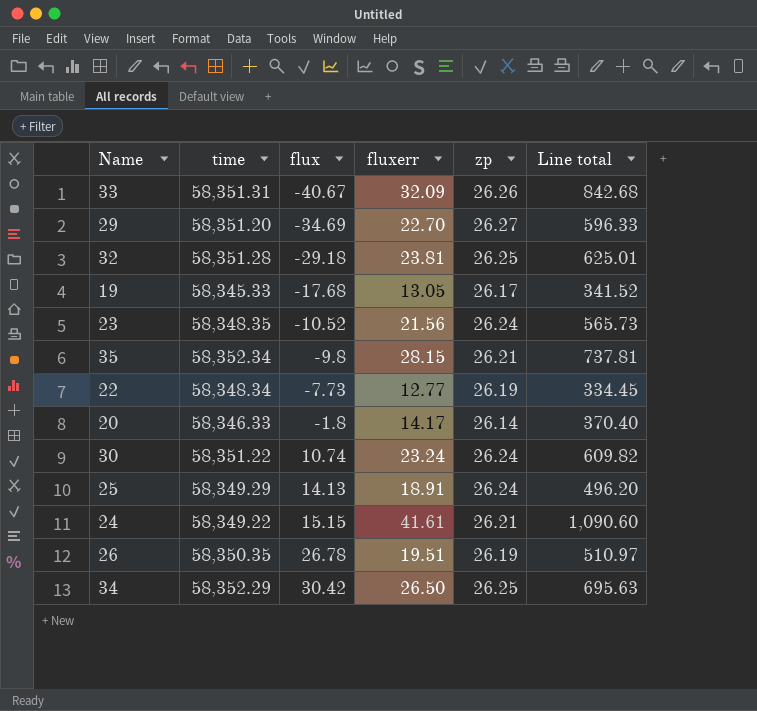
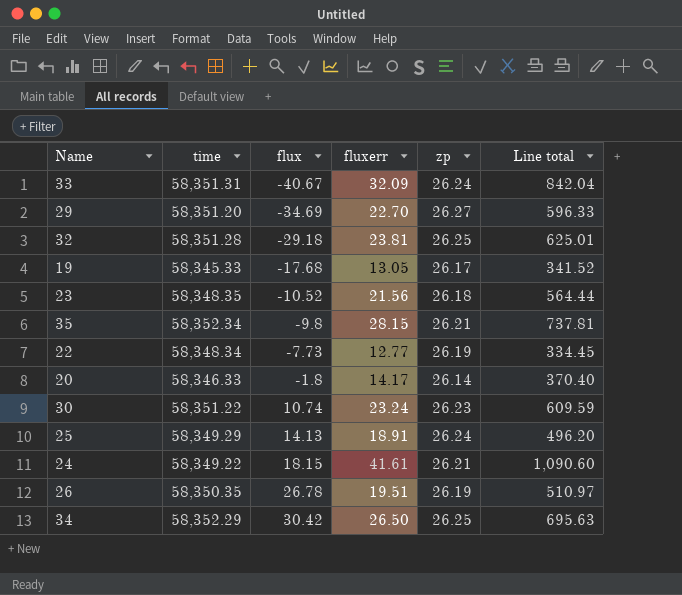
33 | zp: 26.26 -> 26.24
33 | Line total: 842.68 -> 842.04
23 | zp: 26.24 -> 26.18
23 | Line total: 565.73 -> 564.44
30 | zp: 26.24 -> 26.23
30 | Line total: 609.82 -> 609.59
24 | flux: 15.15 -> 18.15

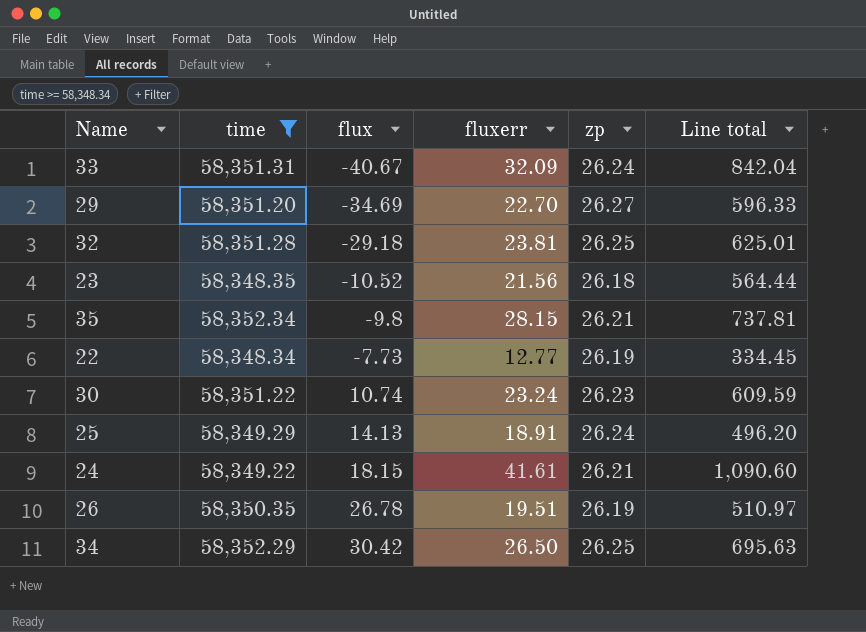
filter: none -> time >= 58,348.34

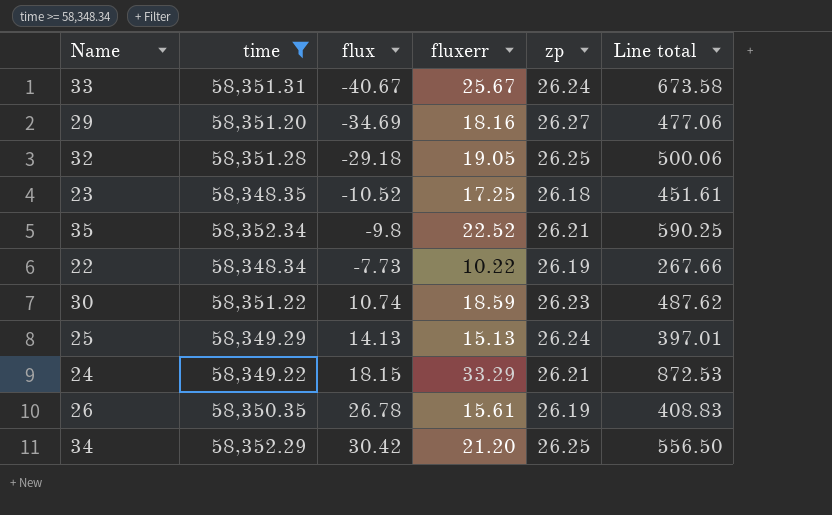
33 | fluxerr: 32.09 -> 25.67
33 | Line total: 842.04 -> 673.58
29 | fluxerr: 22.70 -> 18.16
29 | Line total: 596.33 -> 477.06
32 | fluxerr: 23.81 -> 19.05
32 | Line total: 625.01 -> 500.06
23 | fluxerr: 21.56 -> 17.25
23 | Line total: 564.44 -> 451.61
35 | fluxerr: 28.15 -> 22.52
35 | Line total: 737.81 -> 590.25
22 | fluxerr: 12.77 -> 10.22
22 | Line total: 334.45 -> 267.66
30 | fluxerr: 23.24 -> 18.59
30 | Line total: 609.59 -> 487.62
25 | fluxerr: 18.91 -> 15.13
25 | Line total: 496.20 -> 397.01
24 | fluxerr: 41.61 -> 33.29
24 | Line total: 1,090.60 -> 872.53
26 | fluxerr: 19.51 -> 15.61
26 | Line total: 510.97 -> 408.83
34 | fluxerr: 26.50 -> 21.20
34 | Line total: 695.63 -> 556.50

